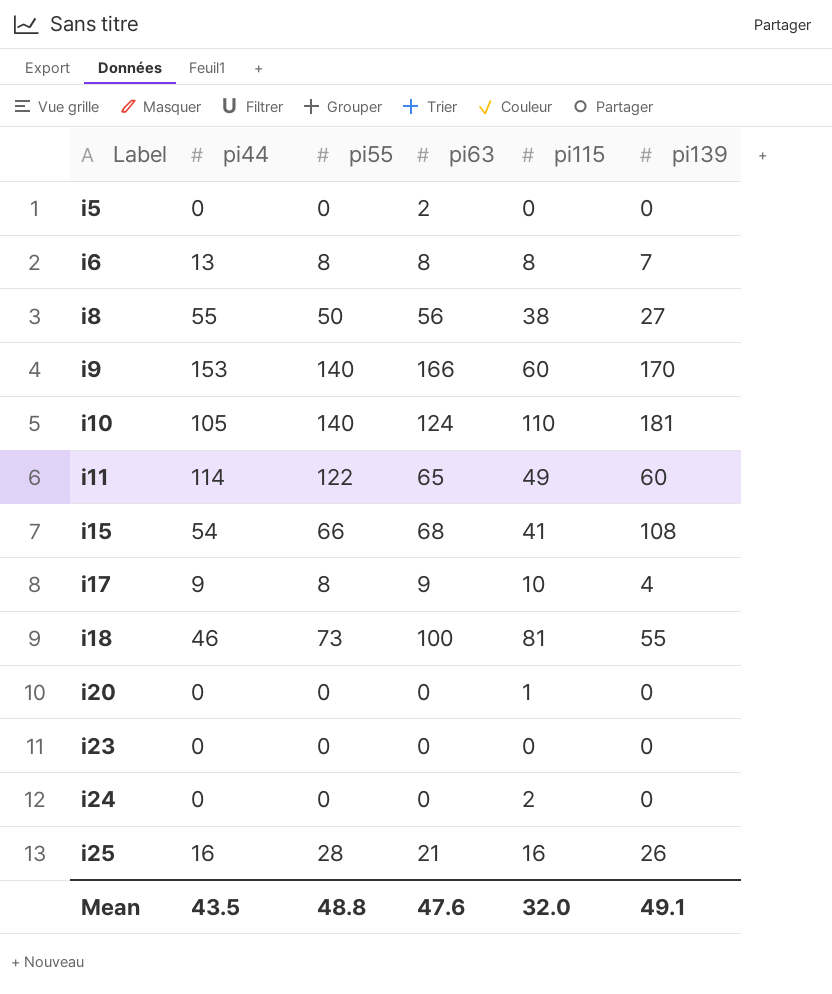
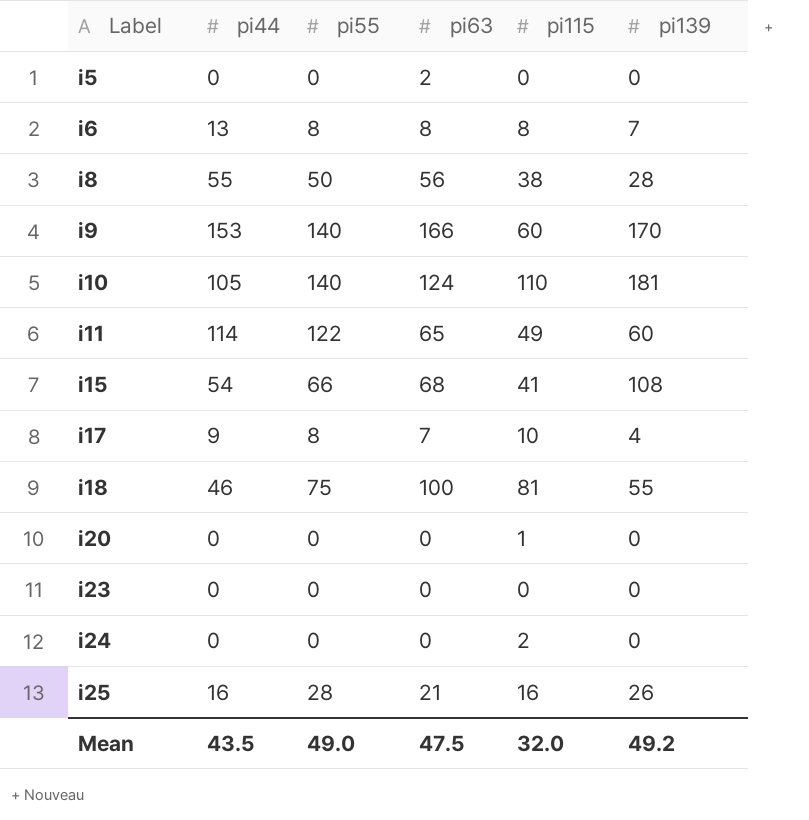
i8 | pi139: 27 -> 28
i17 | pi63: 9 -> 7
i18 | pi55: 73 -> 75
Mean | pi55: 48.8 -> 49.0
Mean | pi63: 47.6 -> 47.5
Mean | pi139: 49.1 -> 49.2

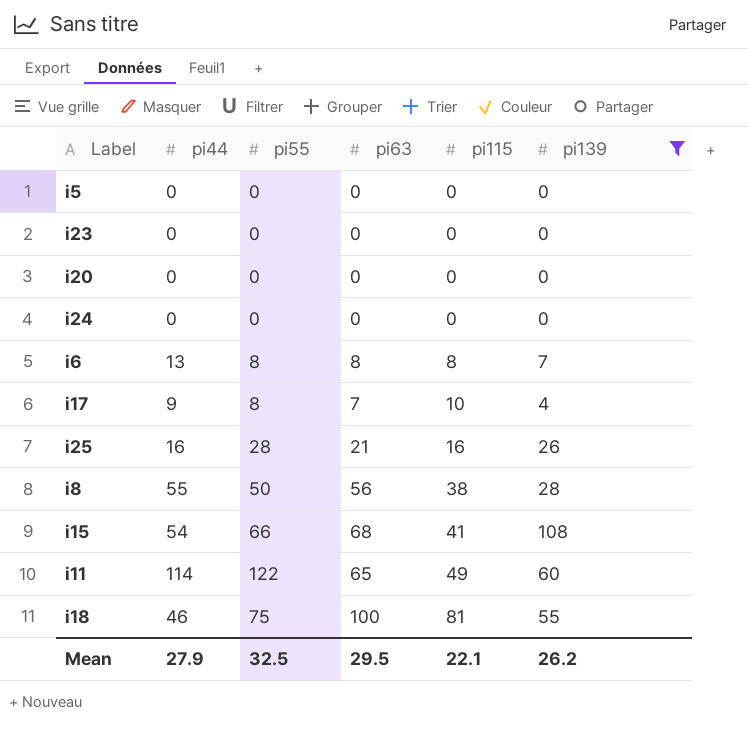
filter: none -> pi139 <= 108
row order: Label ascending -> pi115 ascending
i5 | pi63: 2 -> 0
i20 | pi115: 1 -> 0
i24 | pi115: 2 -> 0
Mean | pi44: 43.5 -> 27.9
Mean | pi55: 49.0 -> 32.5
Mean | pi63: 47.5 -> 29.5
Mean | pi115: 32.0 -> 22.1
Mean | pi139: 49.2 -> 26.2

